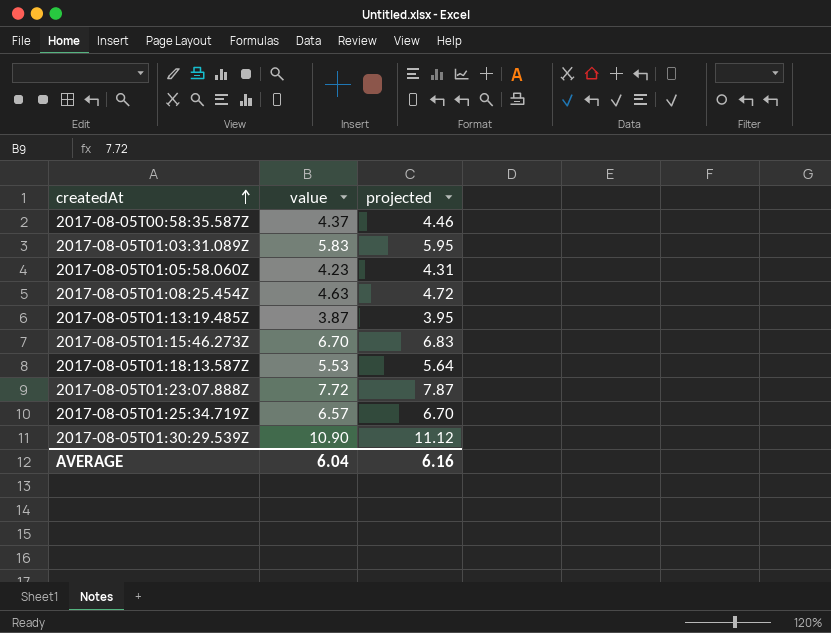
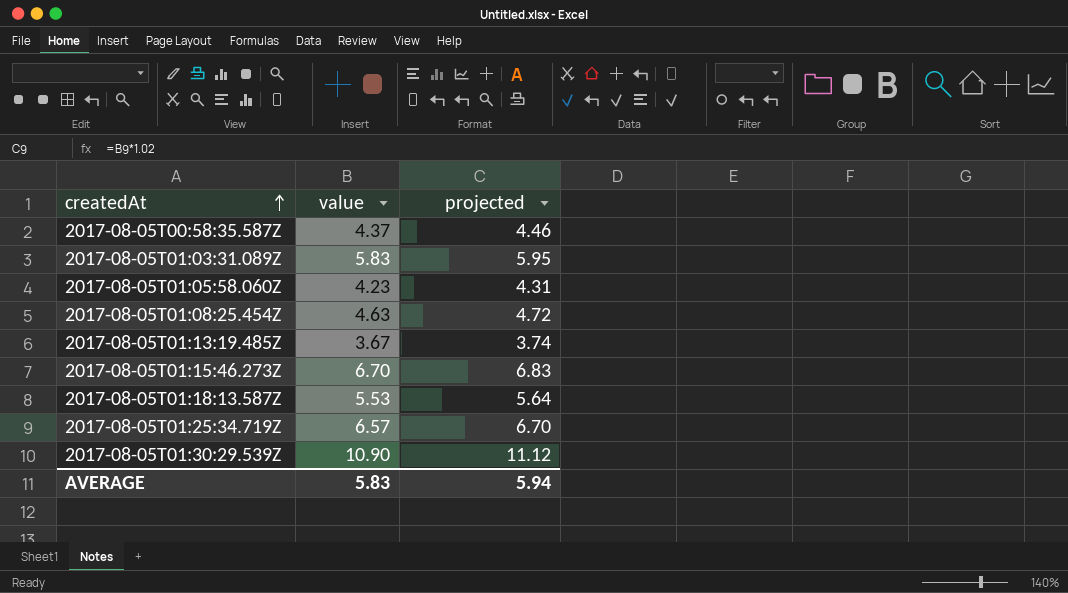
row 2017-08-05T01:23:07.888Z: 7.72 | 7.87 -> none
2017-08-05T01:13:19.485Z | value: 3.87 -> 3.67
2017-08-05T01:13:19.485Z | projected: 3.95 -> 3.74
AVERAGE | value: 6.04 -> 5.83
AVERAGE | projected: 6.16 -> 5.94

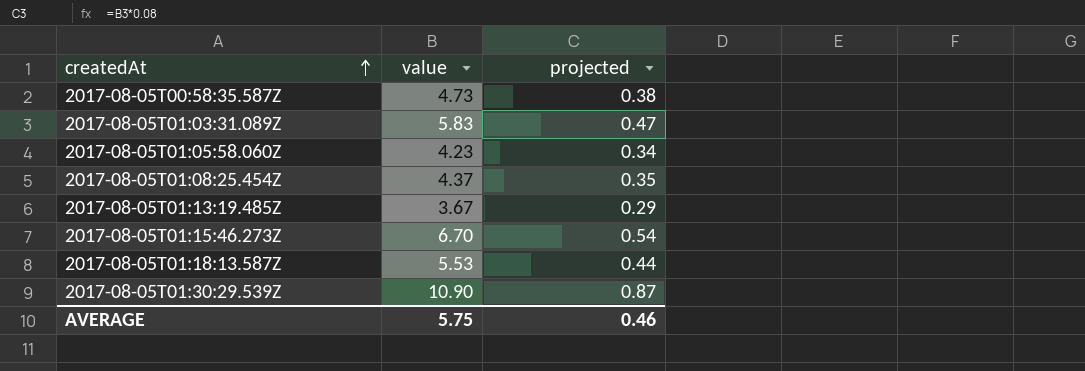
column projected | formula: [value] * 1.02 -> [value] * 0.08
row 2017-08-05T01:25:34.719Z: 6.57 | 6.70 -> none
2017-08-05T00:58:35.587Z | value: 4.37 -> 4.73
2017-08-05T01:08:25.454Z | value: 4.63 -> 4.37
AVERAGE | value: 5.83 -> 5.75
AVERAGE | projected: 5.94 -> 0.46

